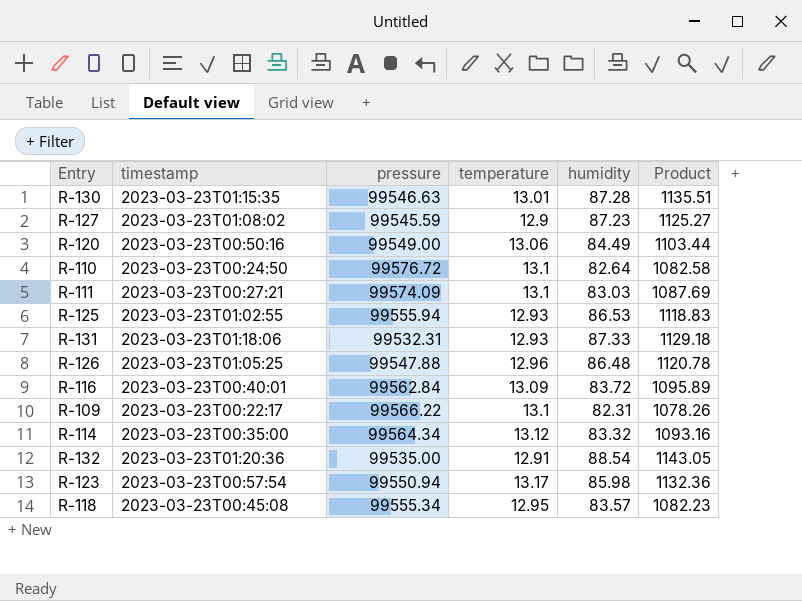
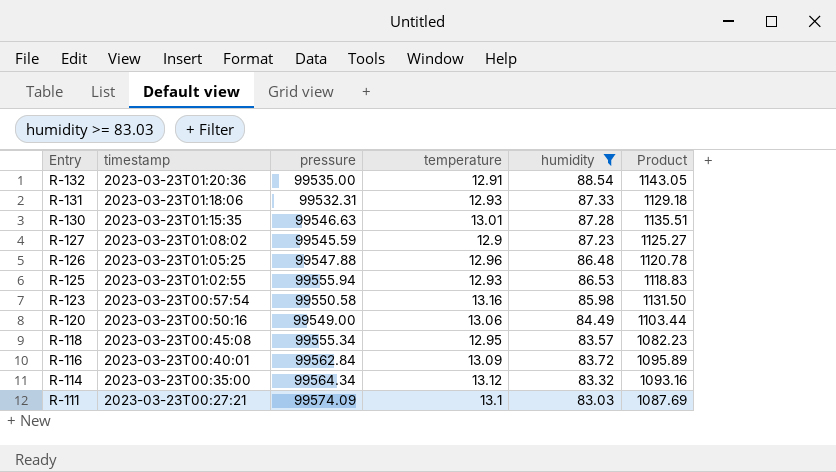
filter: none -> humidity >= 83.03
row order: none -> Entry descending
R-123 | pressure: 99550.94 -> 99550.58
R-123 | temperature: 13.17 -> 13.16
R-123 | Product: 1132.36 -> 1131.50

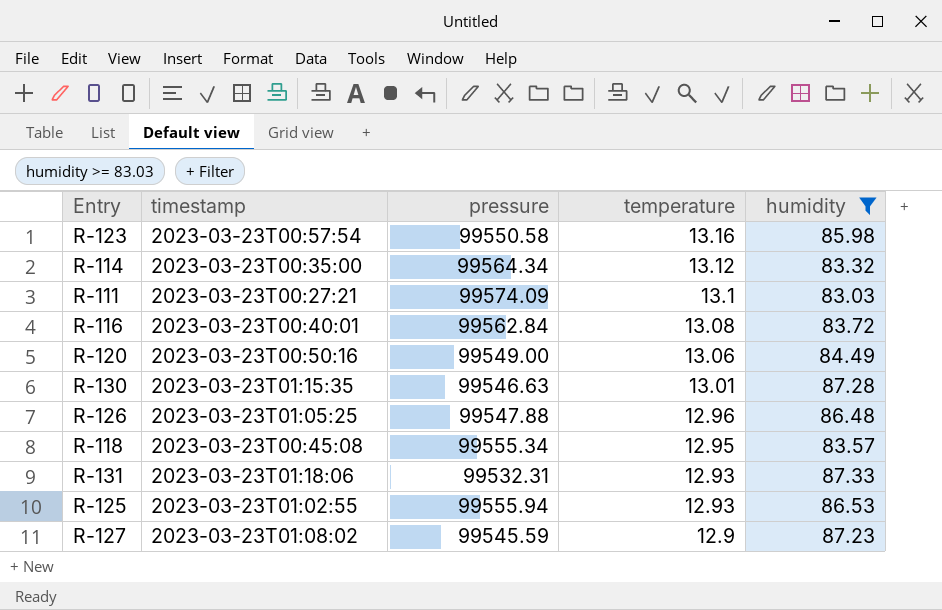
row order: Entry descending -> temperature descending
column Product | formula: [temperature] * [humidity] -> none
row R-132: 2023-03-23T01:20:36 | 99535.00 | 12.91 | 88.54 | 1143.05 -> none
R-116 | temperature: 13.09 -> 13.08

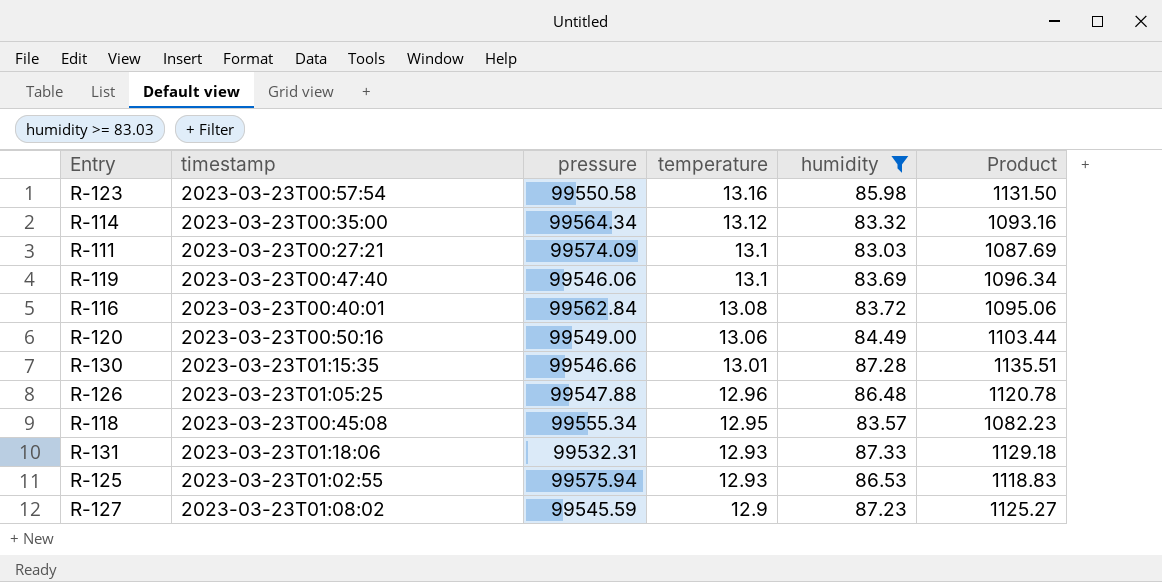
column Product | formula: none -> [temperature] * [humidity]
row R-119: none -> 2023-03-23T00:47:40 | 99546.06 | 13.1 | 83.69 | 1096.34
R-130 | pressure: 99546.63 -> 99546.66
R-125 | pressure: 99555.94 -> 99575.94

